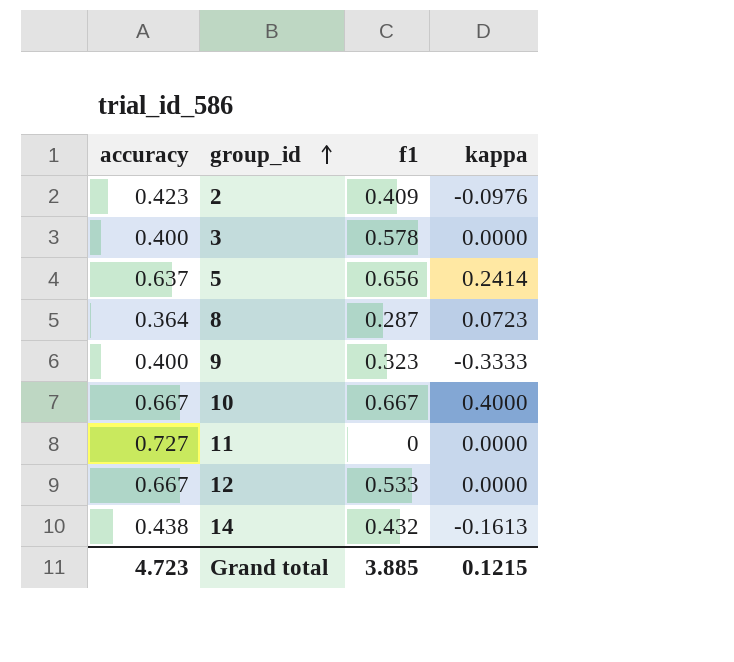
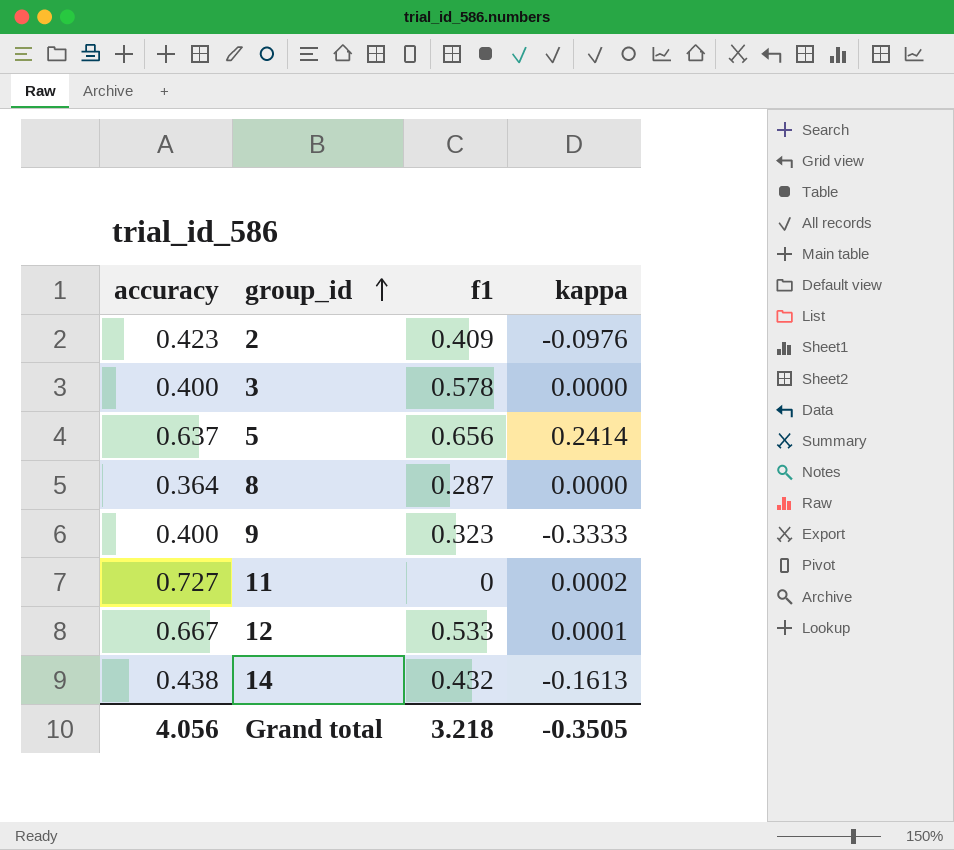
row 10: 0.667 | 0.667 | 0.4000 -> none
8 | kappa: 0.0723 -> 0.0000
11 | kappa: 0.0000 -> 0.0002
12 | kappa: 0.0000 -> 0.0001
Grand total | accuracy: 4.723 -> 4.056
Grand total | f1: 3.885 -> 3.218
Grand total | kappa: 0.1215 -> -0.3505

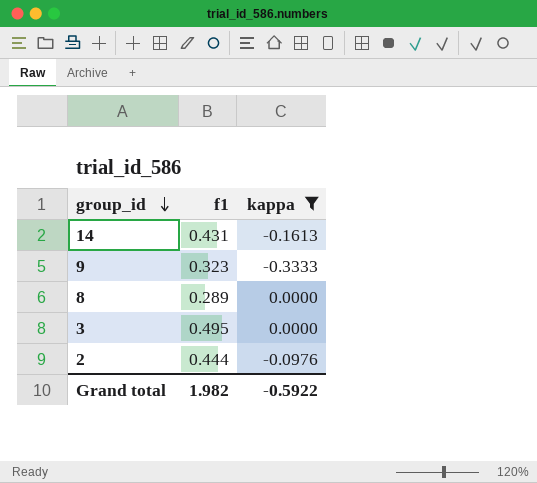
filter: none -> kappa <= 0.0000
row order: group_id ascending -> group_id descending
column accuracy | position: 1 -> none
14 | f1: 0.432 -> 0.431
8 | f1: 0.287 -> 0.289
3 | f1: 0.578 -> 0.495
2 | f1: 0.409 -> 0.444
Grand total | f1: 3.218 -> 1.982
Grand total | kappa: -0.3505 -> -0.5922

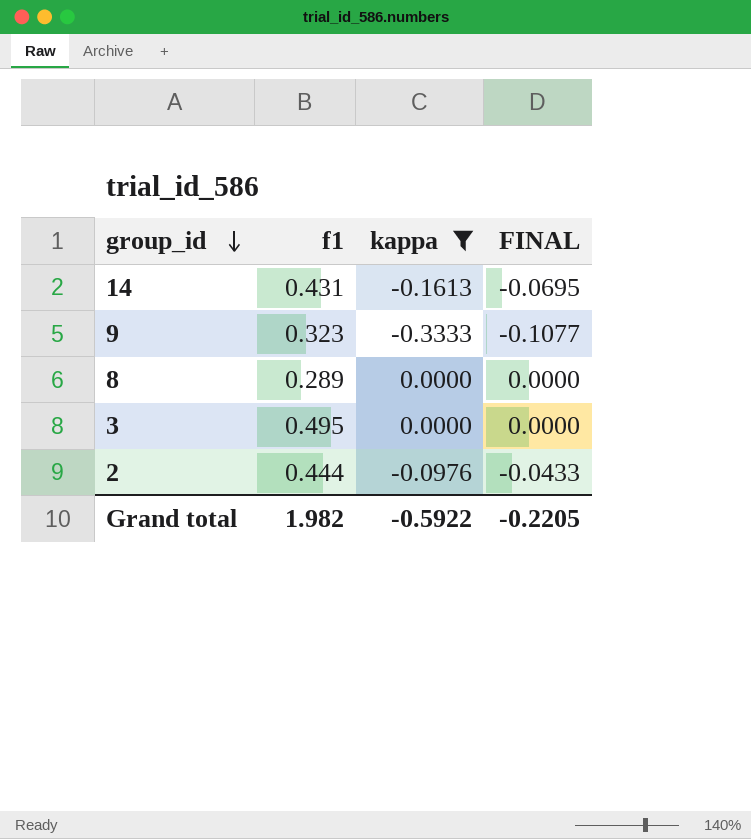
column FINAL | formula: none -> [f1] * [kappa]

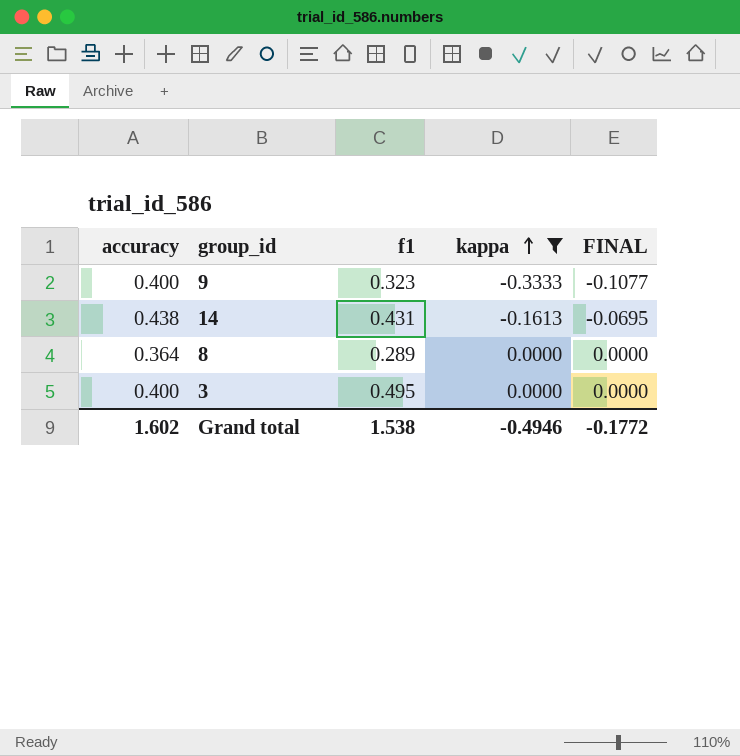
row order: group_id descending -> kappa ascending
column accuracy | position: none -> 1
row 2: 0.444 | -0.0976 | -0.0433 -> none
Grand total | f1: 1.982 -> 1.538
Grand total | kappa: -0.5922 -> -0.4946
Grand total | FINAL: -0.2205 -> -0.1772

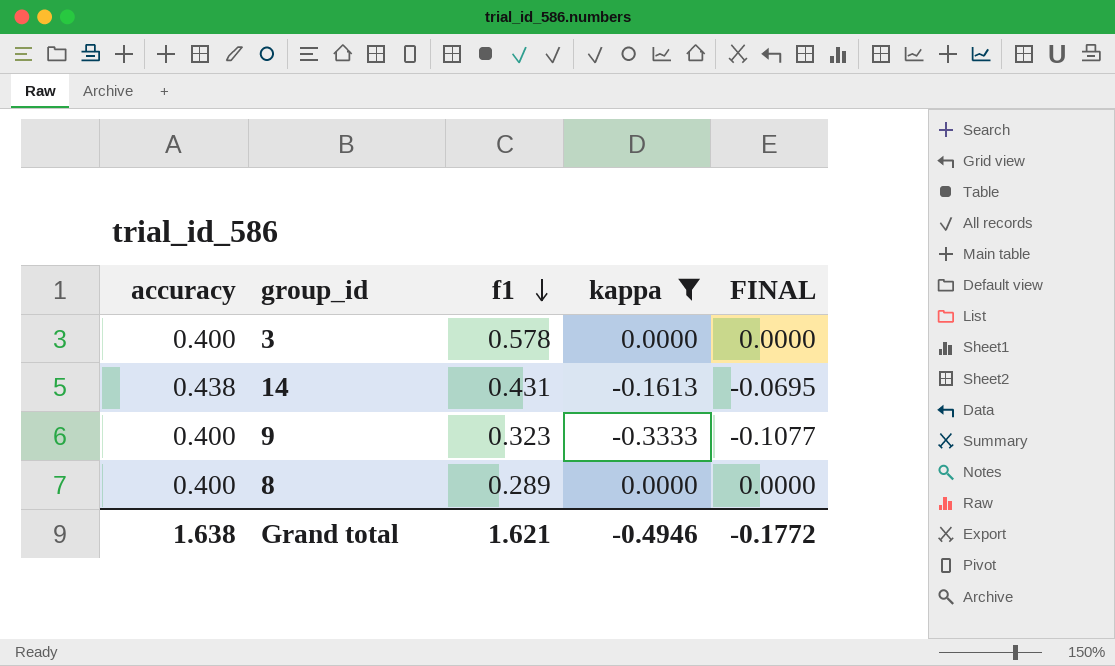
row order: kappa ascending -> f1 descending
3 | f1: 0.495 -> 0.578
8 | accuracy: 0.364 -> 0.400
Grand total | accuracy: 1.602 -> 1.638
Grand total | f1: 1.538 -> 1.621

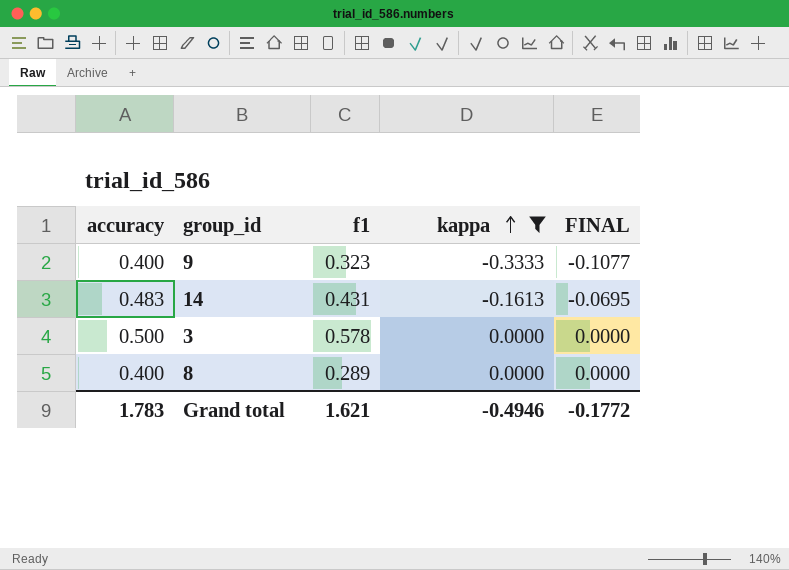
row order: f1 descending -> kappa ascending
14 | accuracy: 0.438 -> 0.483
3 | accuracy: 0.400 -> 0.500
Grand total | accuracy: 1.638 -> 1.783

